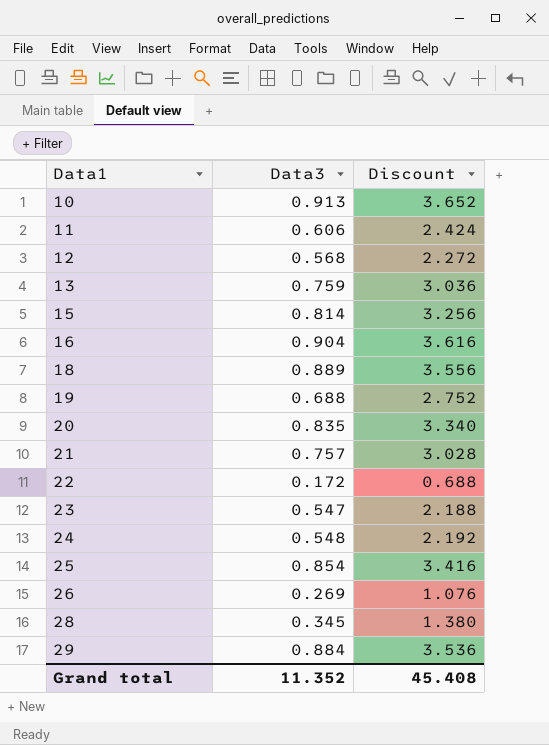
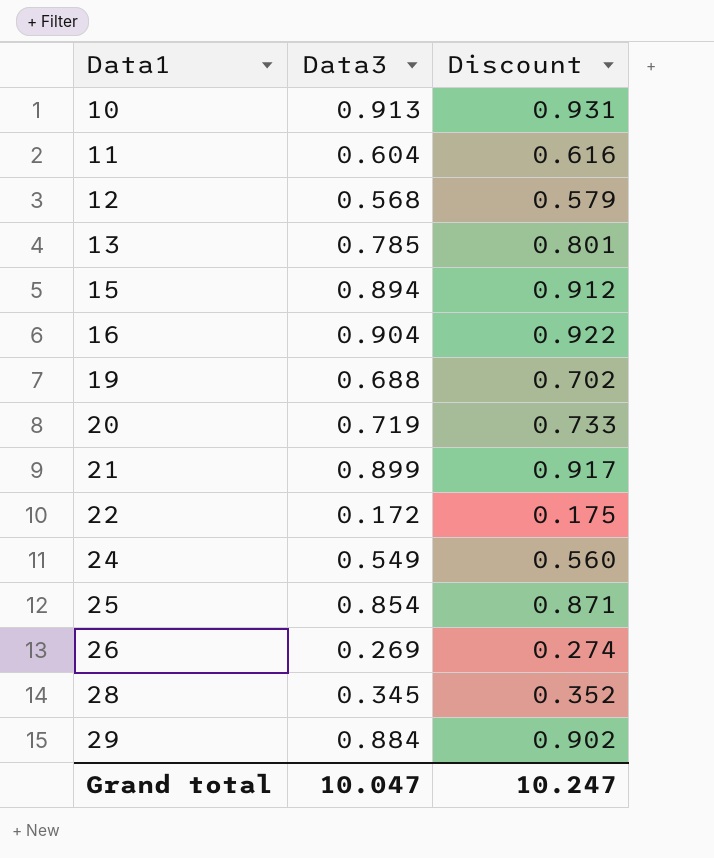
column Discount | formula: [Data3] * 4 -> [Data3] * 1.02
row 18: 0.889 | 3.556 -> none
row 23: 0.547 | 2.188 -> none
11 | Data3: 0.606 -> 0.604
13 | Data3: 0.759 -> 0.785
15 | Data3: 0.814 -> 0.894
20 | Data3: 0.835 -> 0.719
21 | Data3: 0.757 -> 0.899
24 | Data3: 0.548 -> 0.549
Grand total | Data3: 11.352 -> 10.047
Grand total | Discount: 45.408 -> 10.247

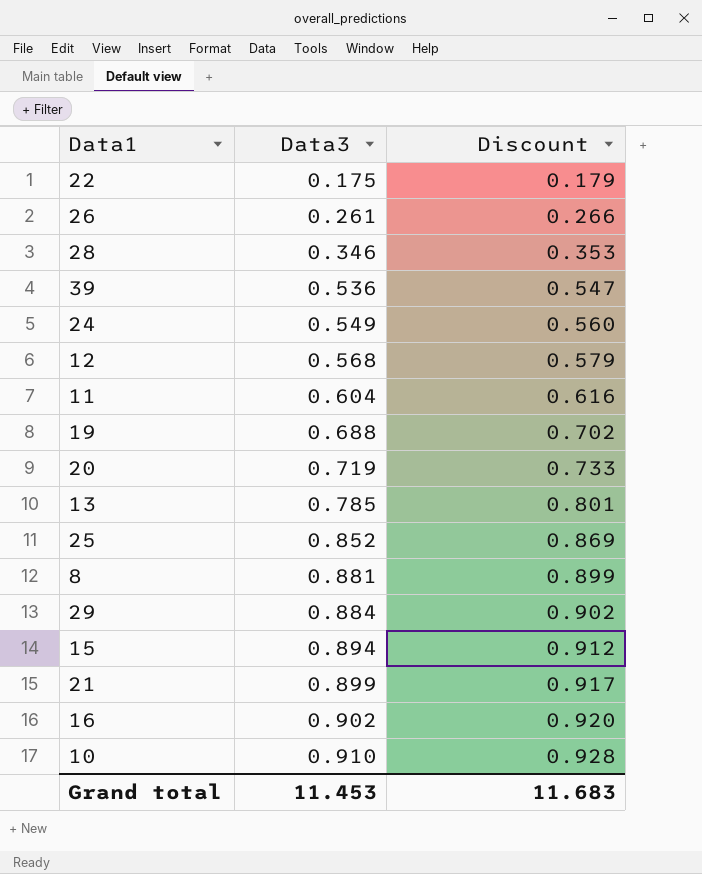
row order: Data1 ascending -> Data3 ascending
22 | Data3: 0.172 -> 0.175
22 | Discount: 0.175 -> 0.179
26 | Data3: 0.269 -> 0.261
26 | Discount: 0.274 -> 0.266
28 | Data3: 0.345 -> 0.346
28 | Discount: 0.352 -> 0.353
row 39: none -> 0.536 | 0.547
25 | Data3: 0.854 -> 0.852
25 | Discount: 0.871 -> 0.869
row 8: none -> 0.881 | 0.899
16 | Data3: 0.904 -> 0.902
16 | Discount: 0.922 -> 0.920
10 | Data3: 0.913 -> 0.910
10 | Discount: 0.931 -> 0.928
Grand total | Data3: 10.047 -> 11.453
Grand total | Discount: 10.247 -> 11.683

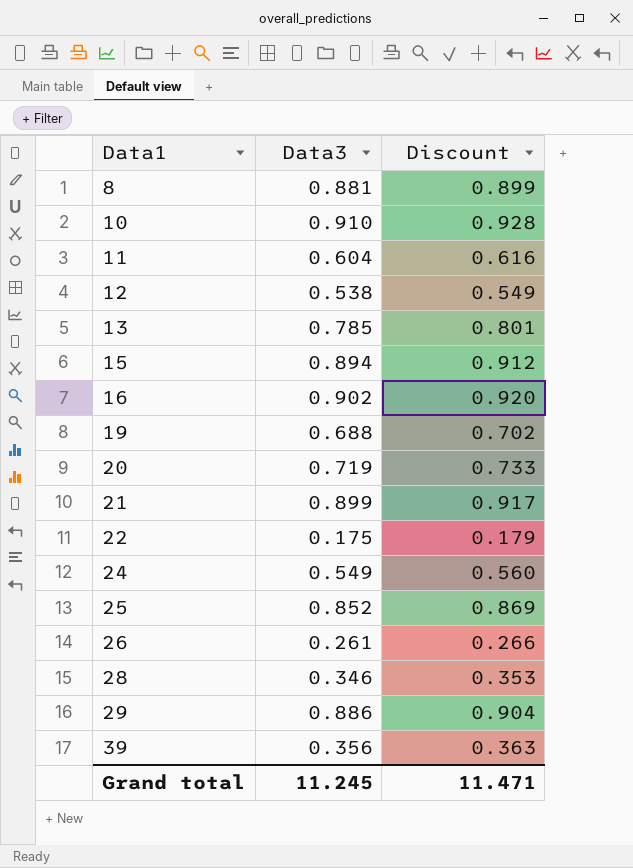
row order: Data3 ascending -> Data1 ascending
12 | Data3: 0.568 -> 0.538
12 | Discount: 0.579 -> 0.549
29 | Data3: 0.884 -> 0.886
29 | Discount: 0.902 -> 0.904
39 | Data3: 0.536 -> 0.356
39 | Discount: 0.547 -> 0.363
Grand total | Data3: 11.453 -> 11.245
Grand total | Discount: 11.683 -> 11.471

